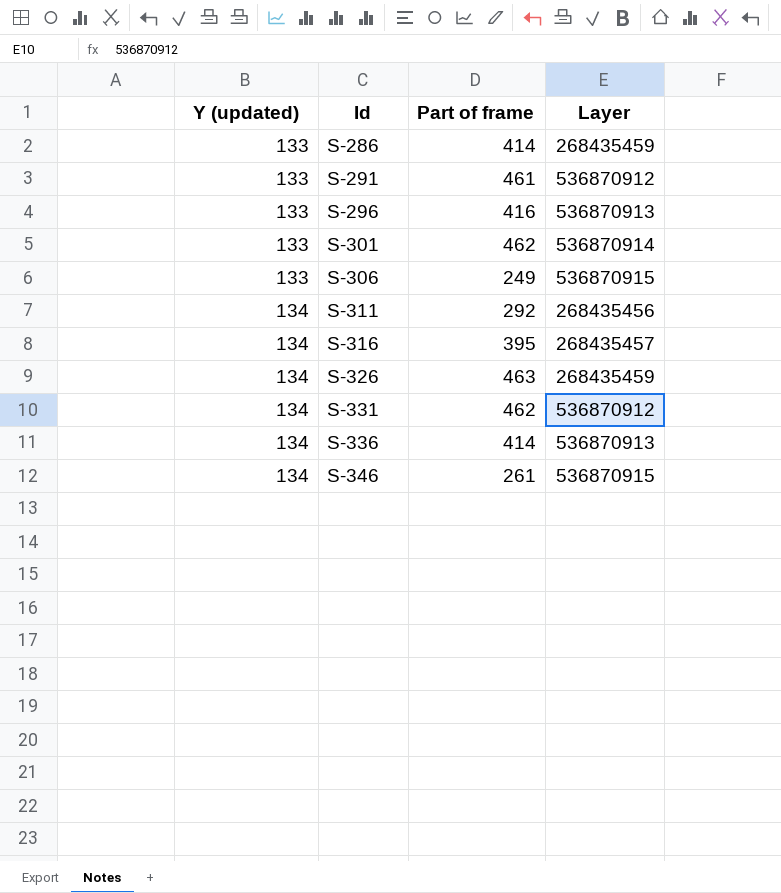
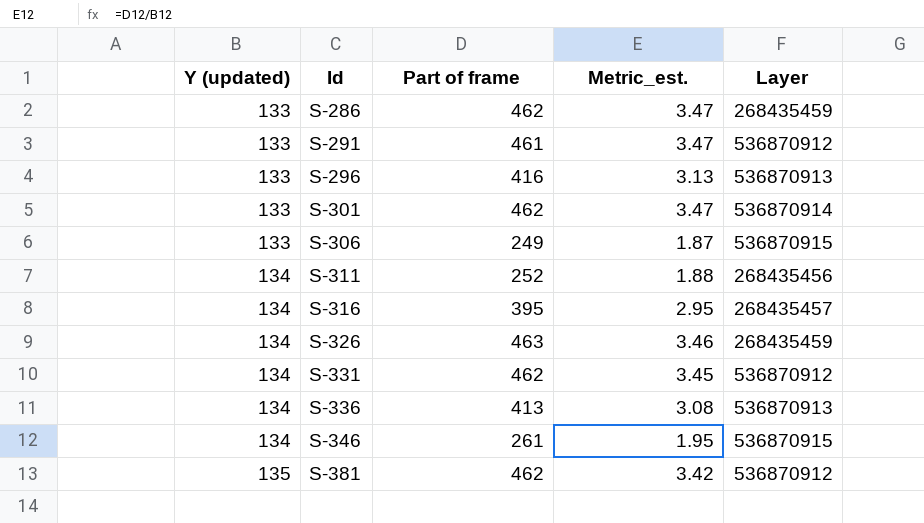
column Metric_est. | formula: none -> [Part of frame] / [Y (updated)]
S-286 | Part of frame: 414 -> 462
S-311 | Part of frame: 292 -> 252
S-336 | Part of frame: 414 -> 413
row S-381: none -> 135 | 462 | 3.42 | 536870912

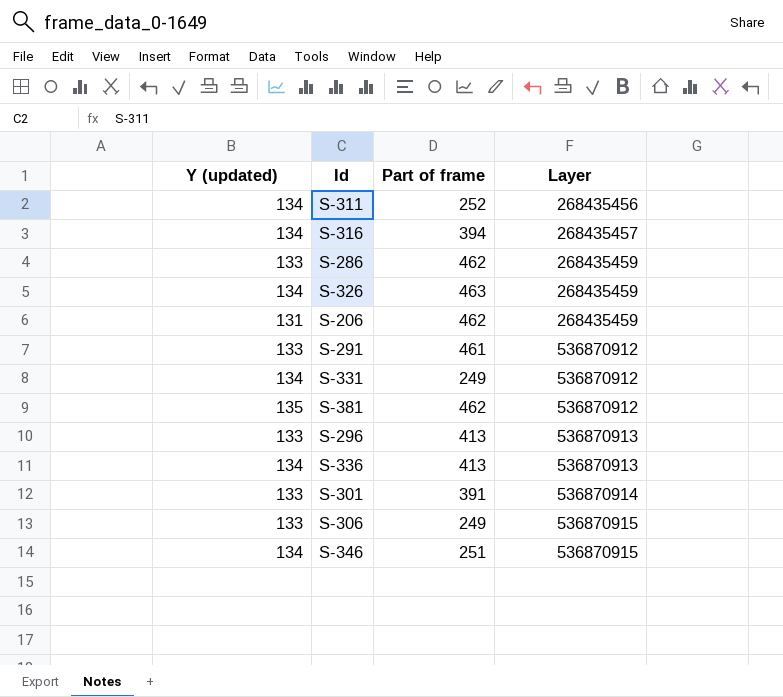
row order: Y (updated) ascending -> Layer ascending
column Metric_est. | formula: [Part of frame] / [Y (updated)] -> none
S-316 | Part of frame: 395 -> 394
row S-206: none -> 131 | 462 | 268435459
S-331 | Part of frame: 462 -> 249
S-296 | Part of frame: 416 -> 413
S-301 | Part of frame: 462 -> 391
S-346 | Part of frame: 261 -> 251

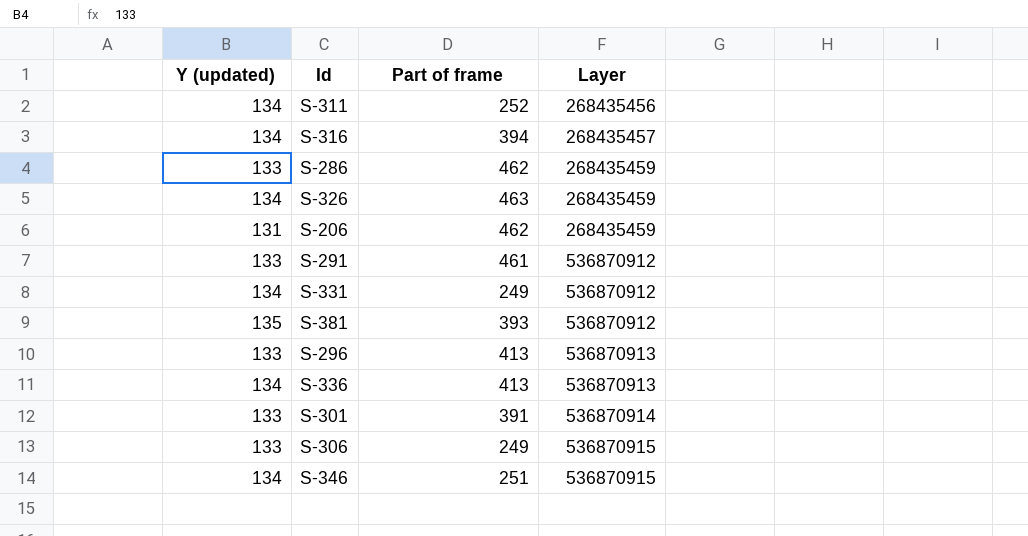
S-381 | Part of frame: 462 -> 393

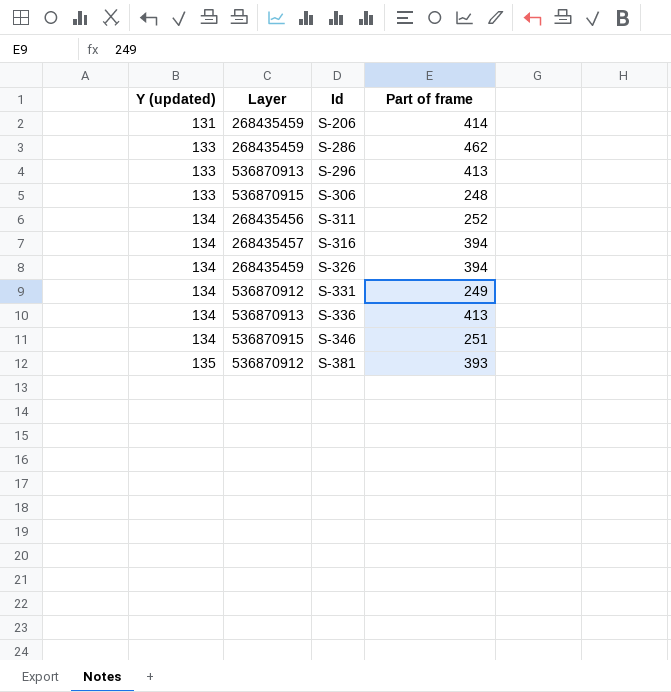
row order: Layer ascending -> Y (updated) ascending
column Layer | position: 4 -> 2
row S-291: 133 | 461 | 536870912 -> none
row S-301: 133 | 391 | 536870914 -> none
S-206 | Part of frame: 462 -> 414
S-306 | Part of frame: 249 -> 248
S-326 | Part of frame: 463 -> 394

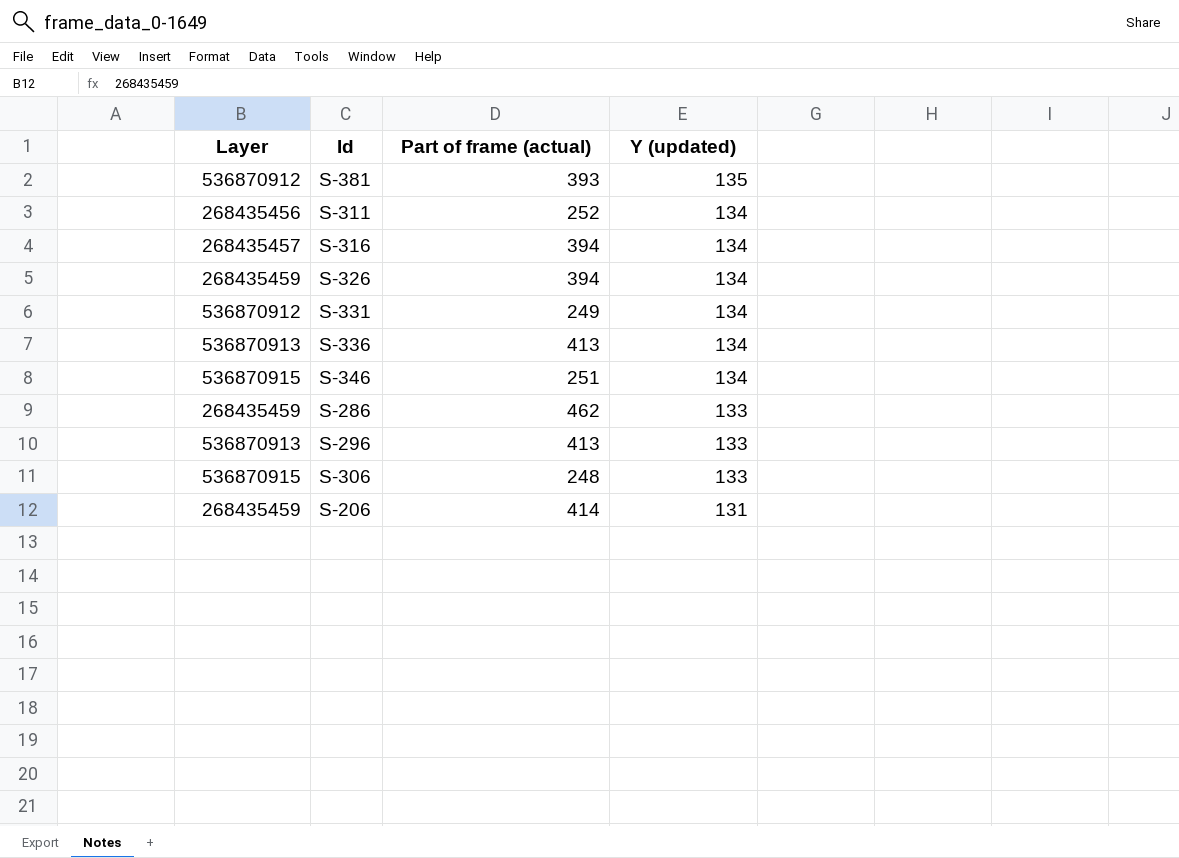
row order: Y (updated) ascending -> Y (updated) descending
column name: Part of frame -> Part of frame (actual)
column Y (updated) | position: 1 -> 4

